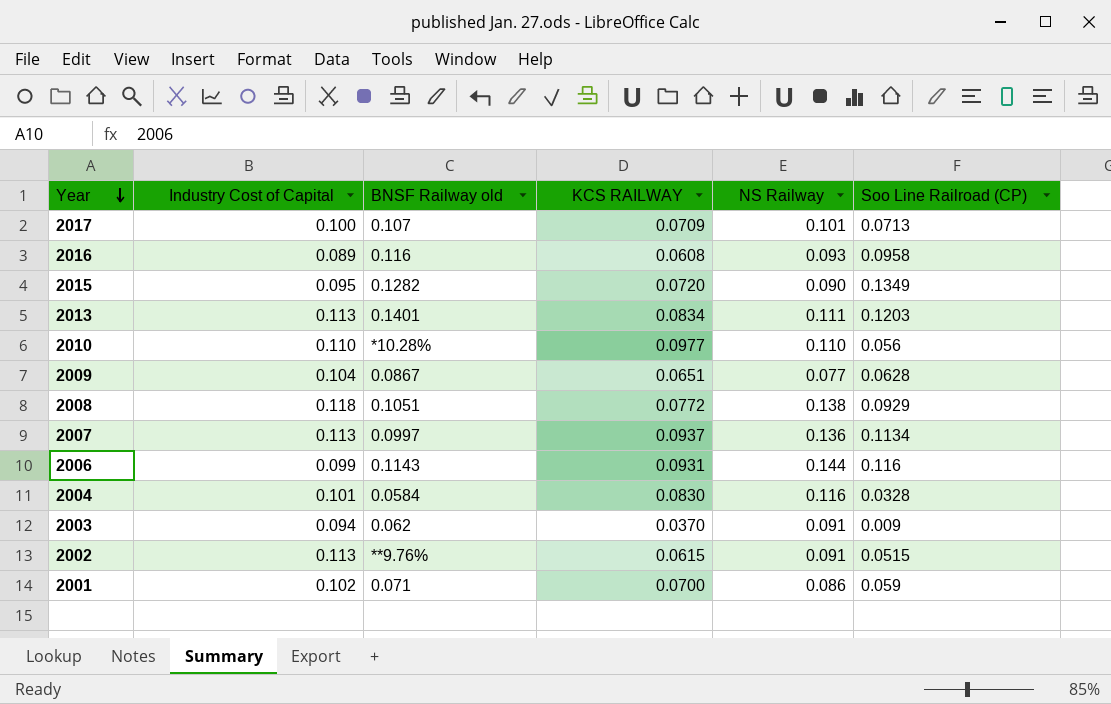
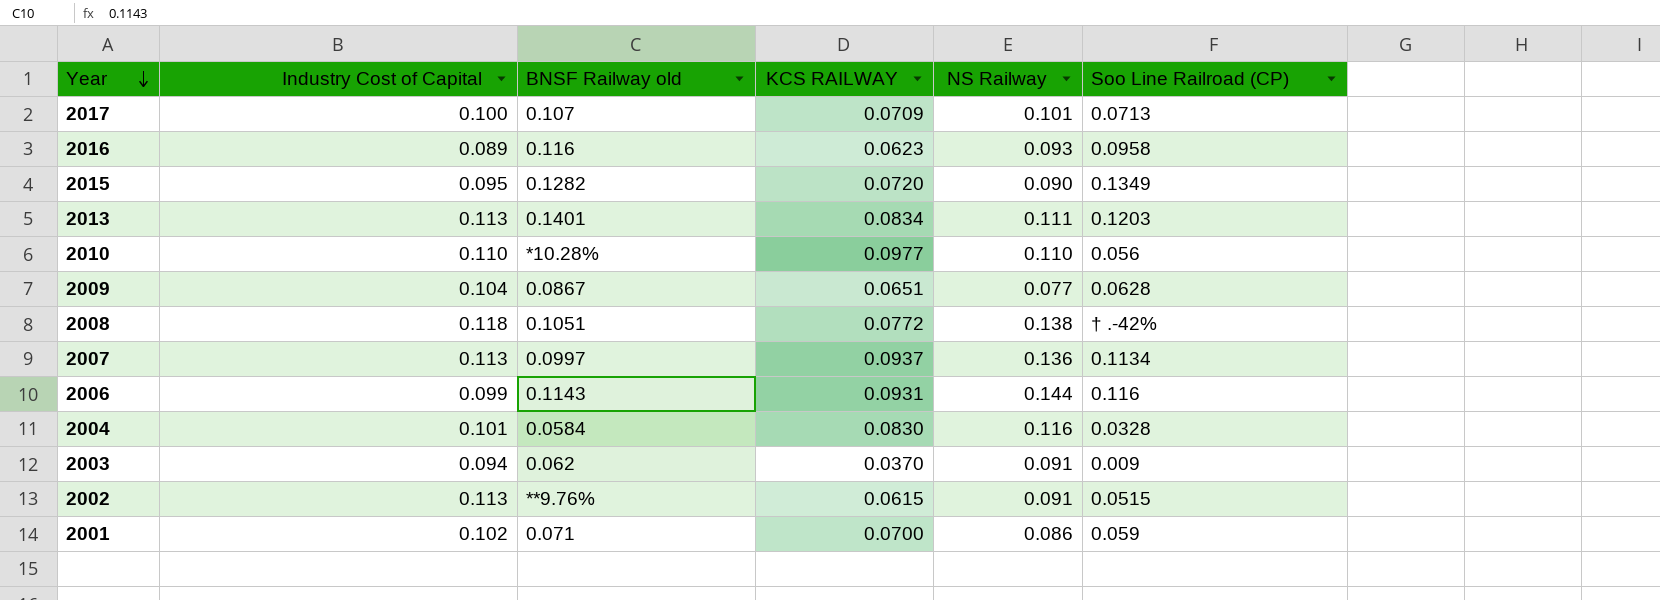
2016 | KCS RAILWAY: 0.0608 -> 0.0623
2008 | Soo Line Railroad (CP): 0.0929 -> † .-42%

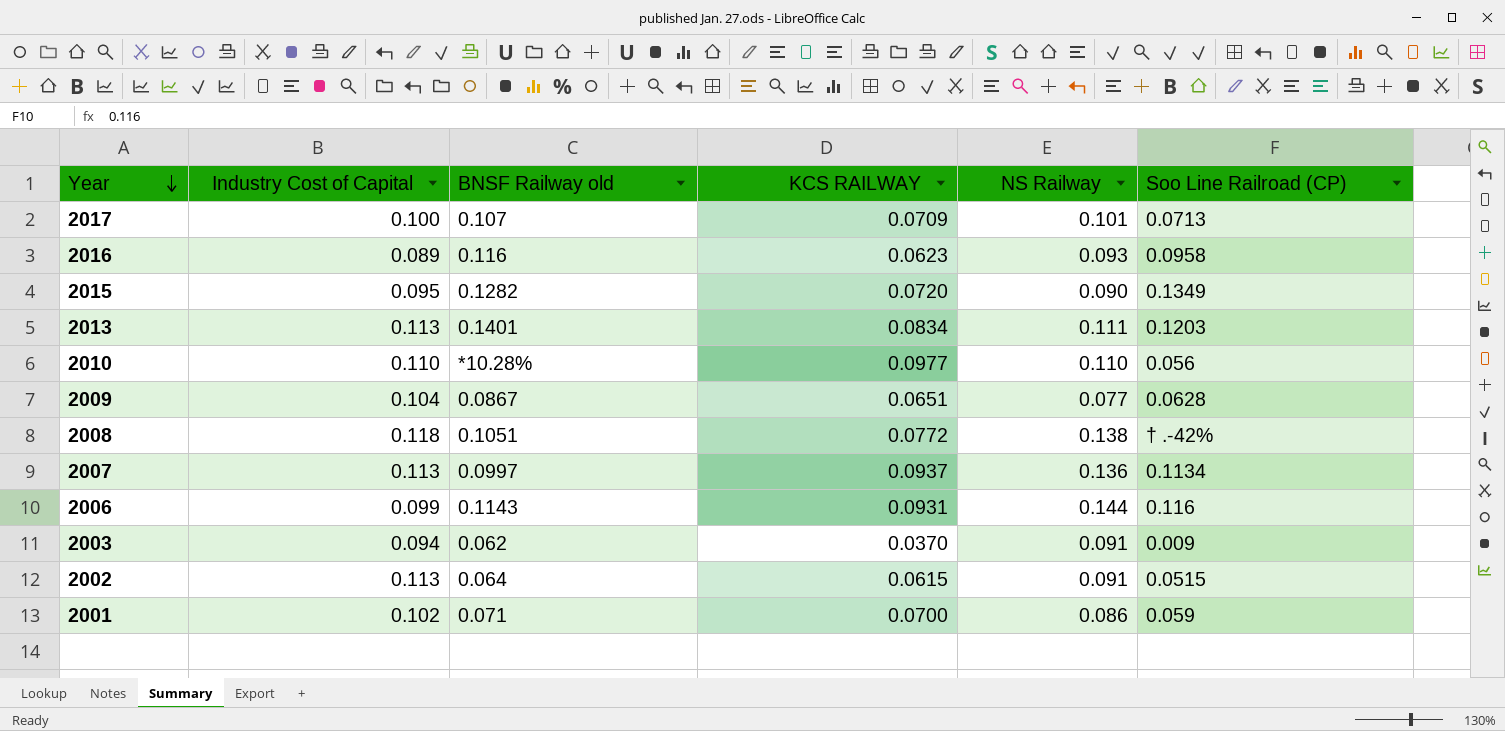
row 2004: 0.101 | 0.0584 | 0.0830 | 0.116 | 0.0328 -> none
2002 | BNSF Railway old: **9.76% -> 0.064

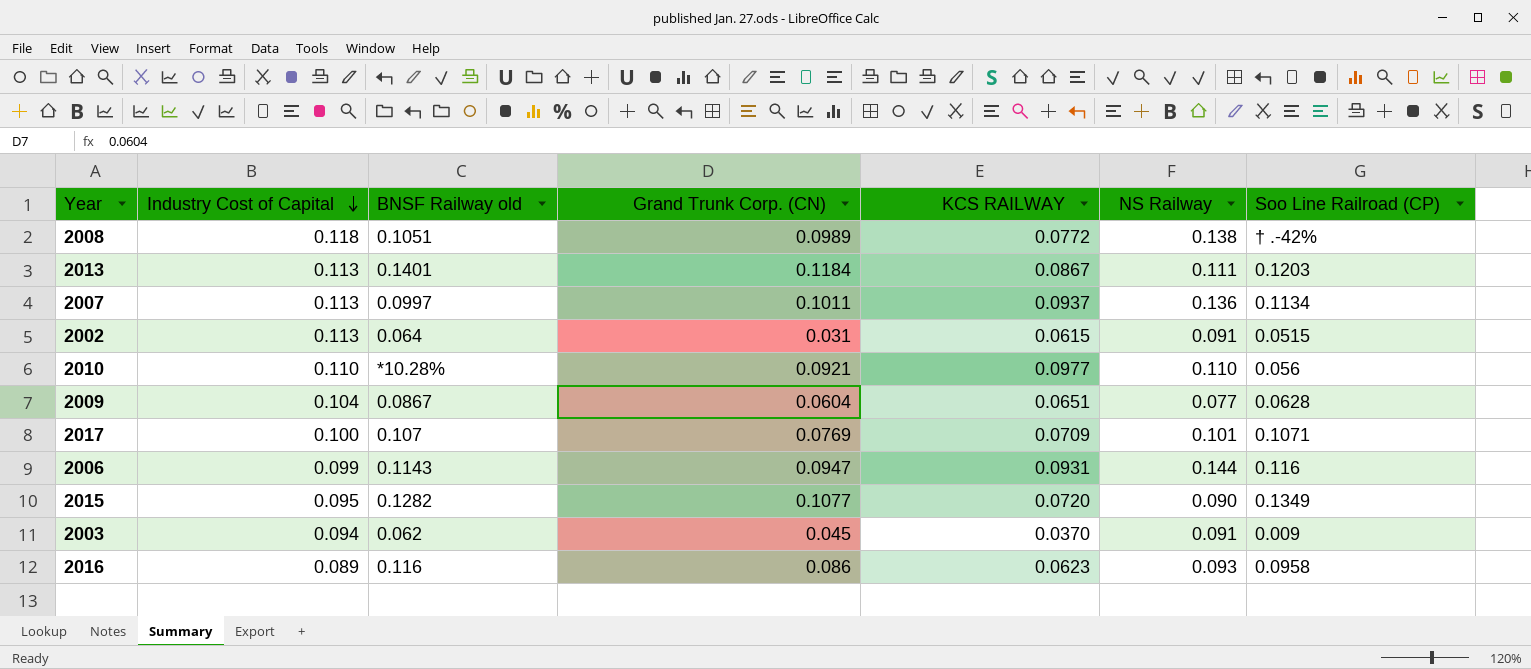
row order: Year descending -> Industry Cost of Capital descending
column Grand Trunk Corp. (CN) | position: none -> 4
row 2001: 0.102 | 0.071 | 0.0700 | 0.086 | 0.059 -> none
2013 | KCS RAILWAY: 0.0834 -> 0.0867
2017 | Soo Line Railroad (CP): 0.0713 -> 0.1071

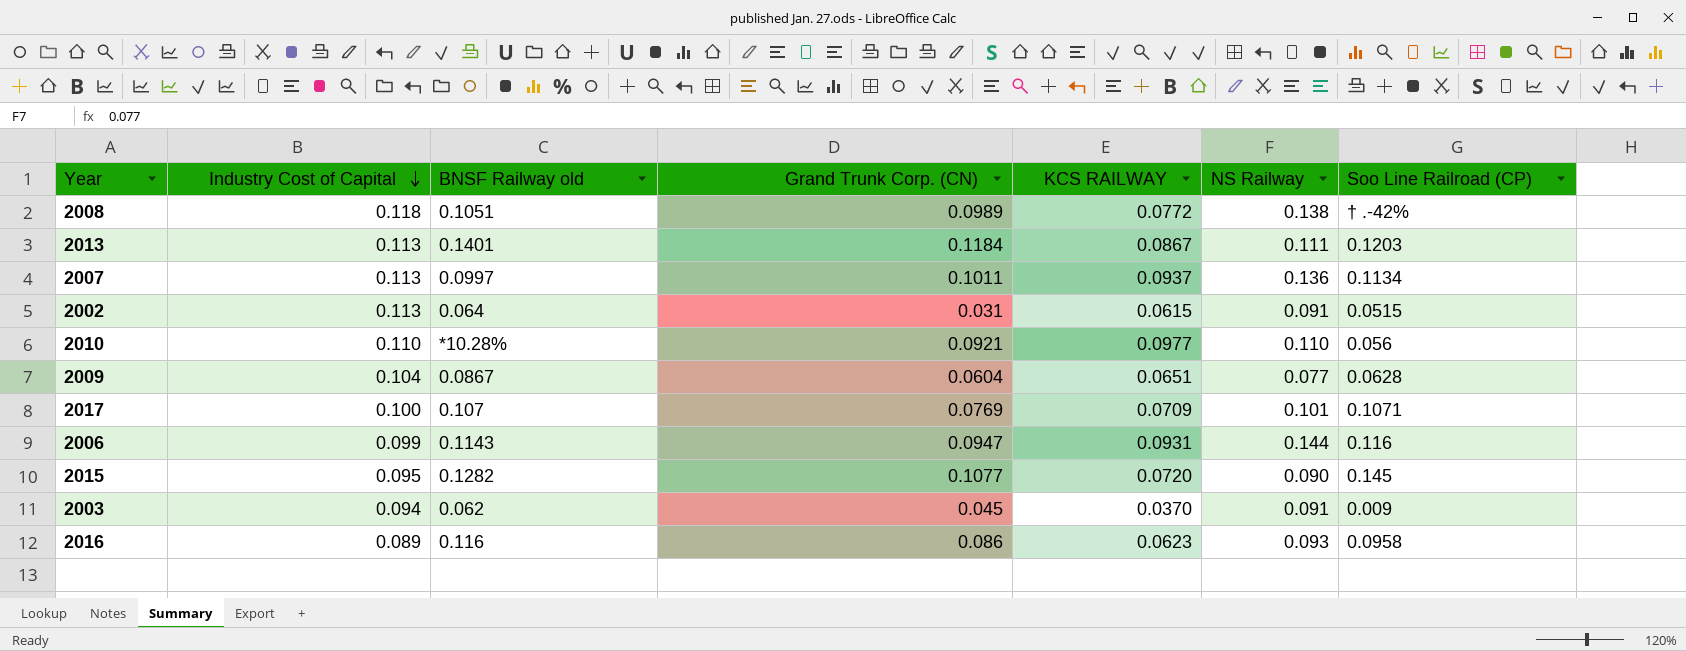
2015 | Soo Line Railroad (CP): 0.1349 -> 0.145

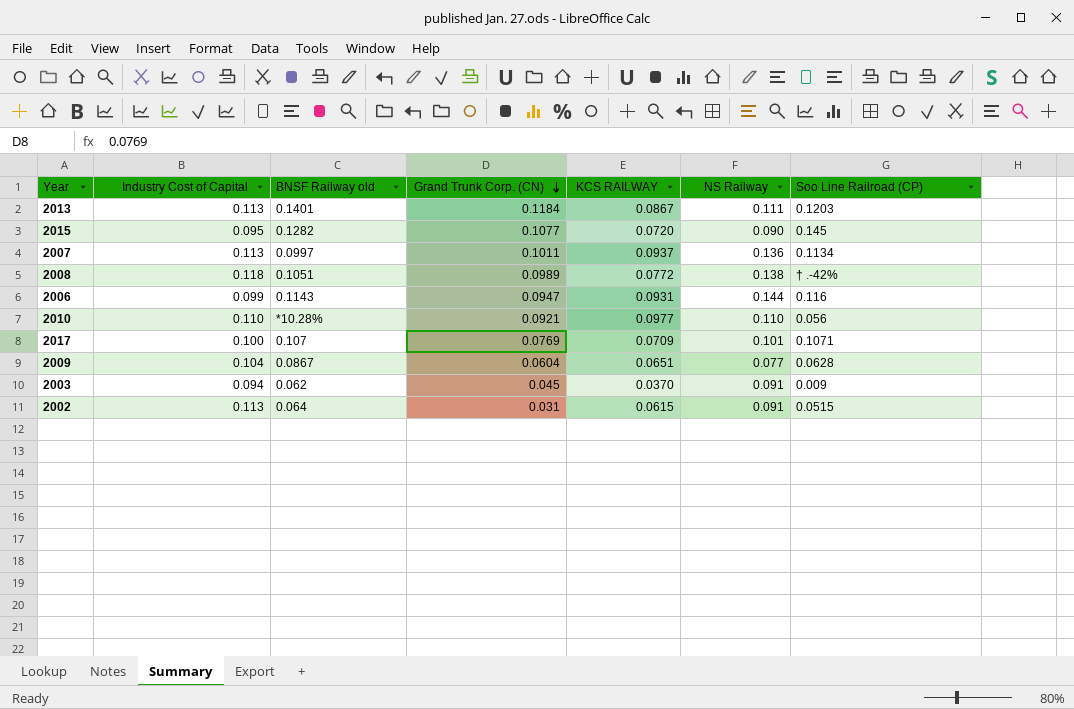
row order: Industry Cost of Capital descending -> Grand Trunk Corp. (CN) descending
row 2016: 0.089 | 0.116 | 0.086 | 0.0623 | 0.093 | 0.0958 -> none

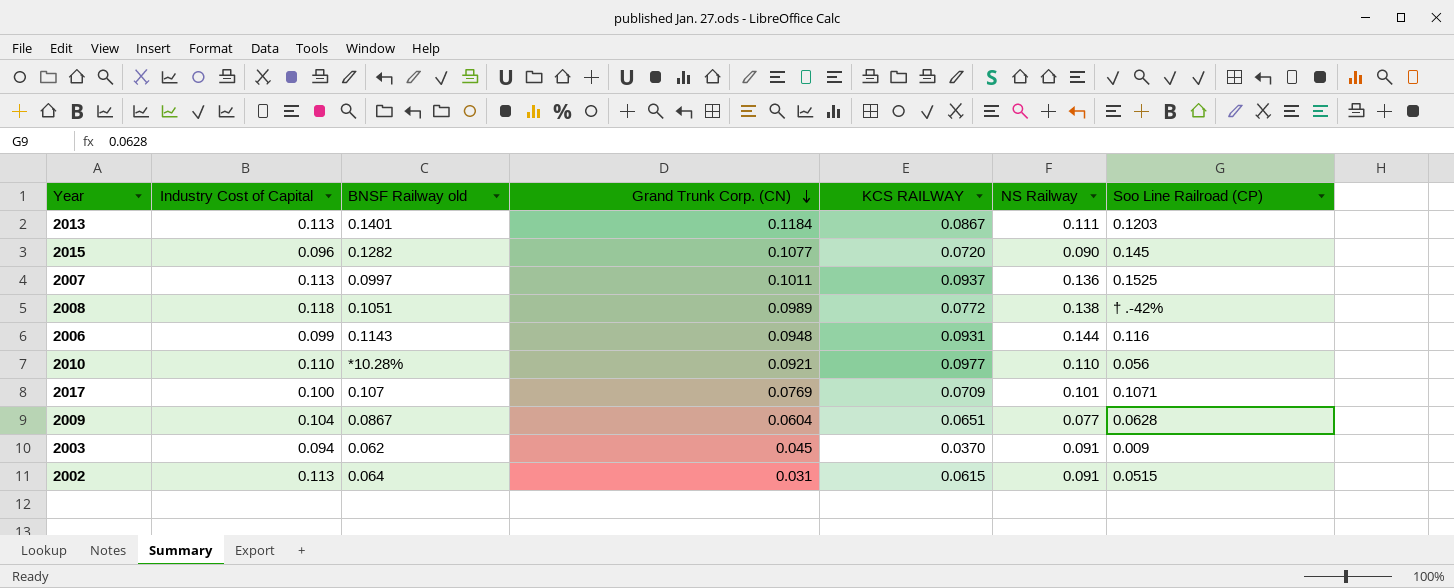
2015 | Industry Cost of Capital: 0.095 -> 0.096
2007 | Soo Line Railroad (CP): 0.1134 -> 0.1525
2006 | Grand Trunk Corp. (CN): 0.0947 -> 0.0948

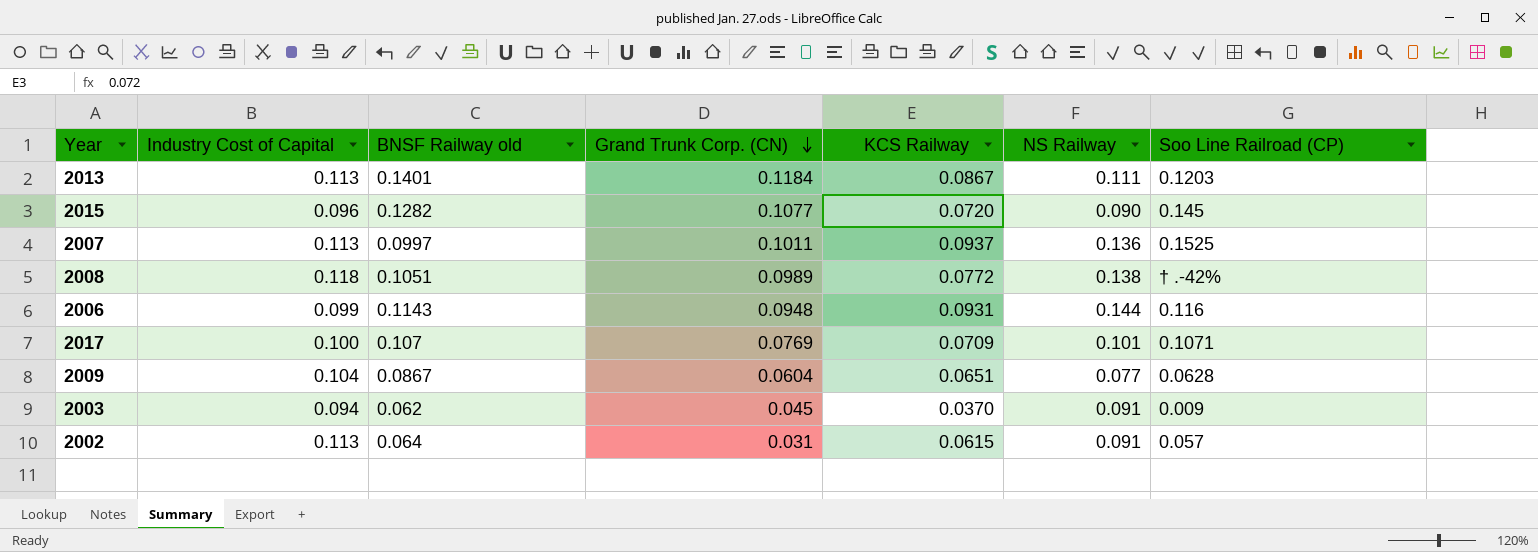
column name: KCS RAILWAY -> KCS Railway
row 2010: 0.110 | *10.28% | 0.0921 | 0.0977 | 0.110 | 0.056 -> none
2002 | Soo Line Railroad (CP): 0.0515 -> 0.057

